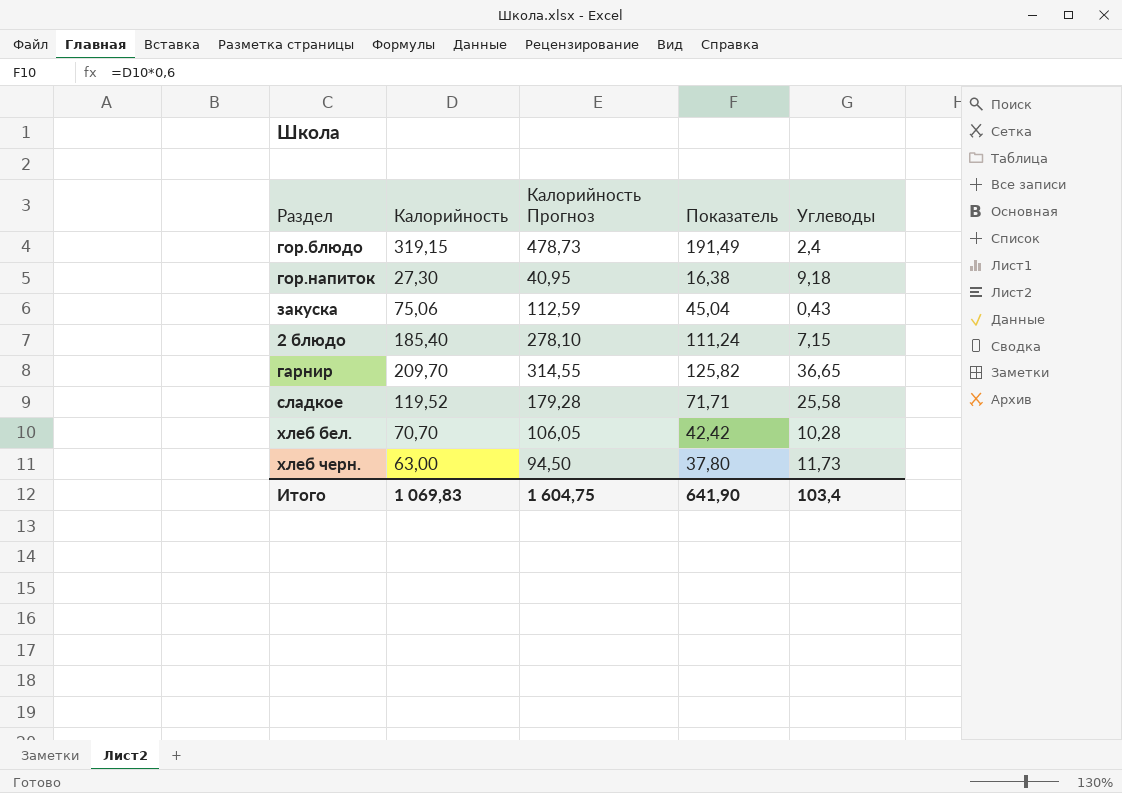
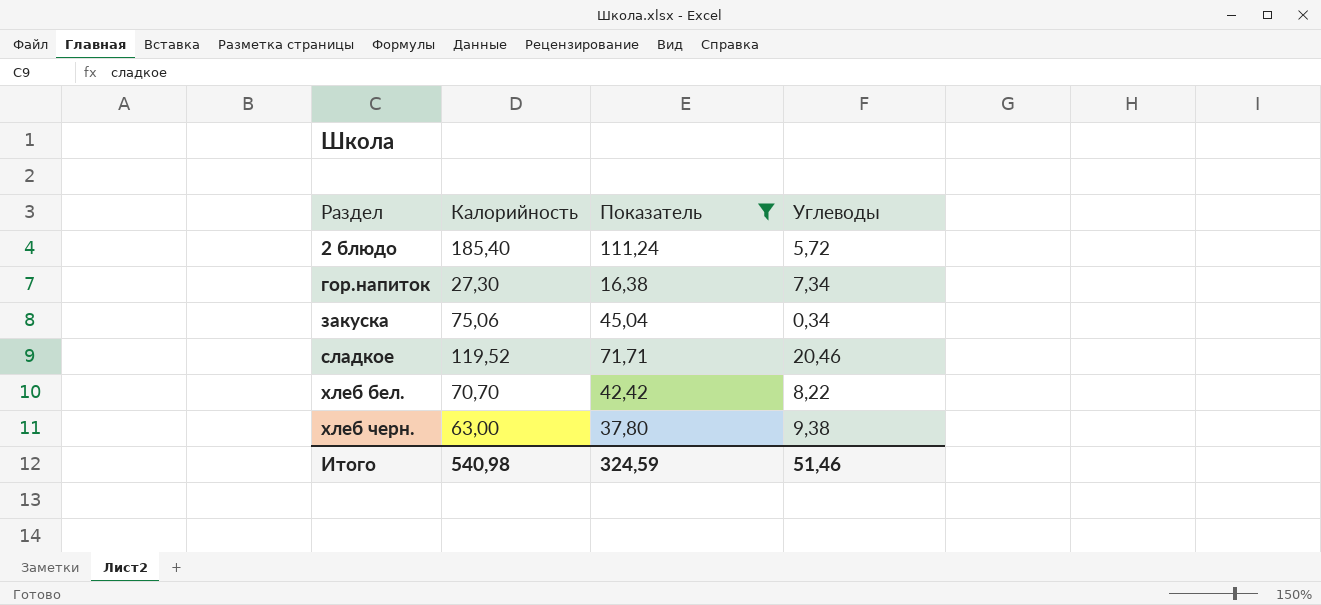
filter: none -> Показатель <= 111,24
row order: none -> Раздел ascending
column Калорийность Прогноз | formula: [Калорийность] * 1,5 -> none
2 блюдо | Углеводы: 7,15 -> 5,72
гор.напиток | Углеводы: 9,18 -> 7,34
закуска | Углеводы: 0,43 -> 0,34
сладкое | Углеводы: 25,58 -> 20,46
хлеб бел. | Углеводы: 10,28 -> 8,22
хлеб черн. | Углеводы: 11,73 -> 9,38
Итого | Калорийность: 1 069,83 -> 540,98
Итого | Показатель: 641,90 -> 324,59
Итого | Углеводы: 103,4 -> 51,46

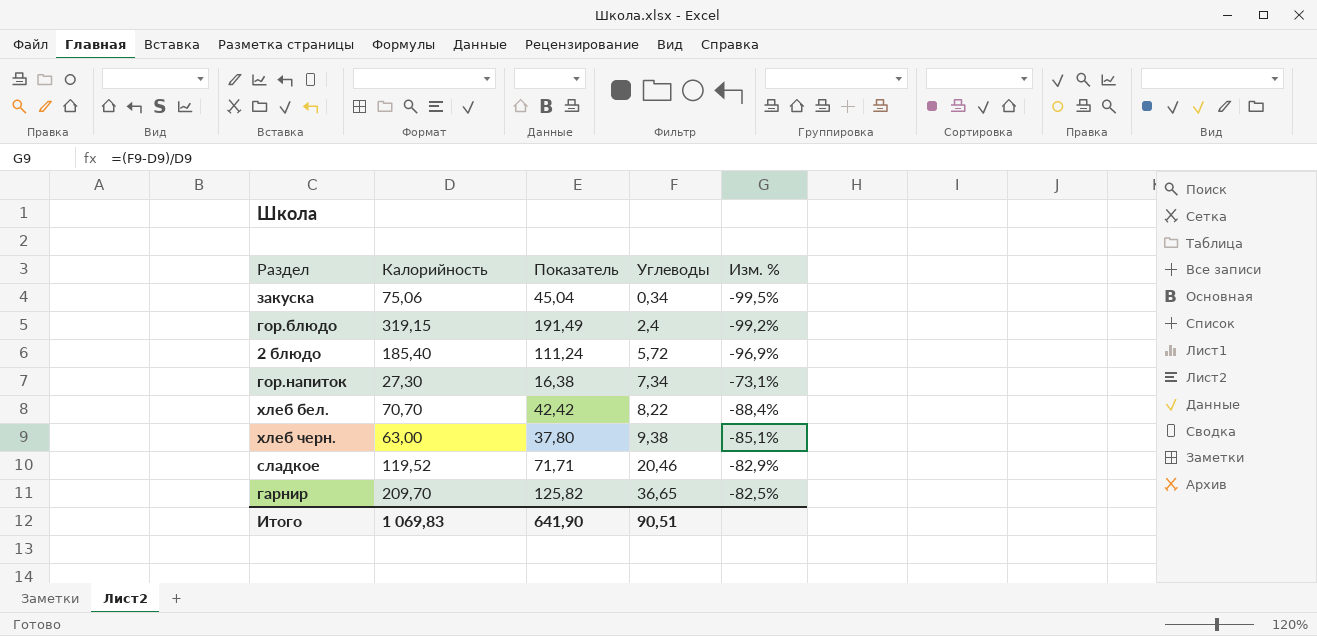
filter: Показатель <= 111,24 -> none
row order: Раздел ascending -> Углеводы ascending
column Изм. % | formula: none -> ([Углеводы] - [Калорийность]) / [Калорийность]
Итого | Калорийность: 540,98 -> 1 069,83
Итого | Показатель: 324,59 -> 641,90
Итого | Углеводы: 51,46 -> 90,51

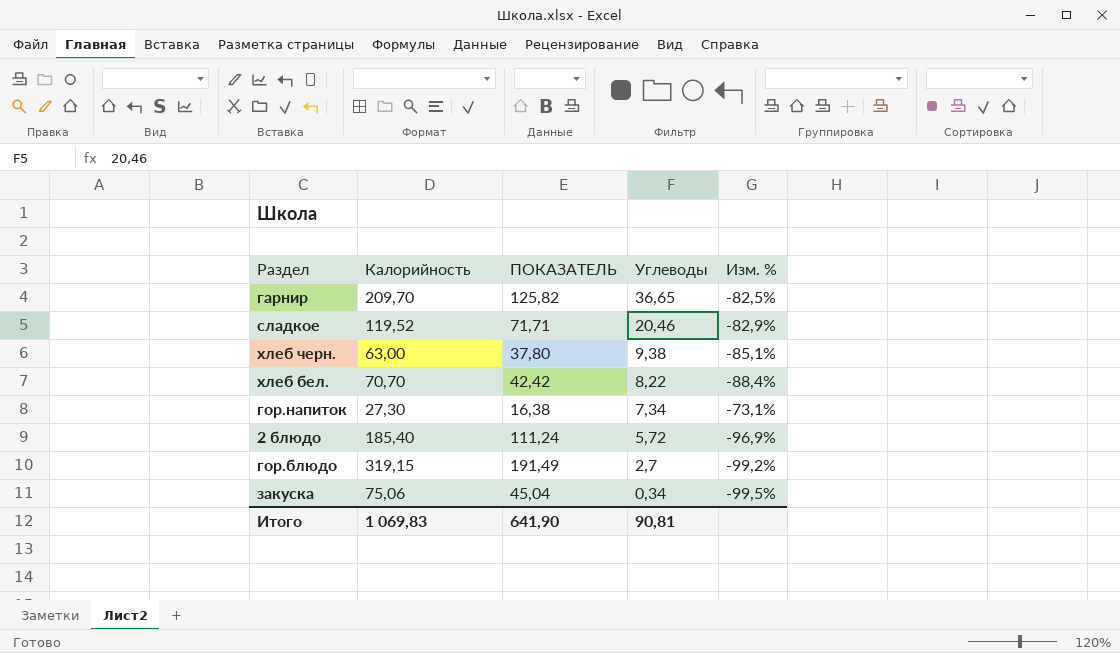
row order: Углеводы ascending -> Углеводы descending
column name: Показатель -> ПОКАЗАТЕЛЬ
гор.блюдо | Углеводы: 2,4 -> 2,7
Итого | Углеводы: 90,51 -> 90,81

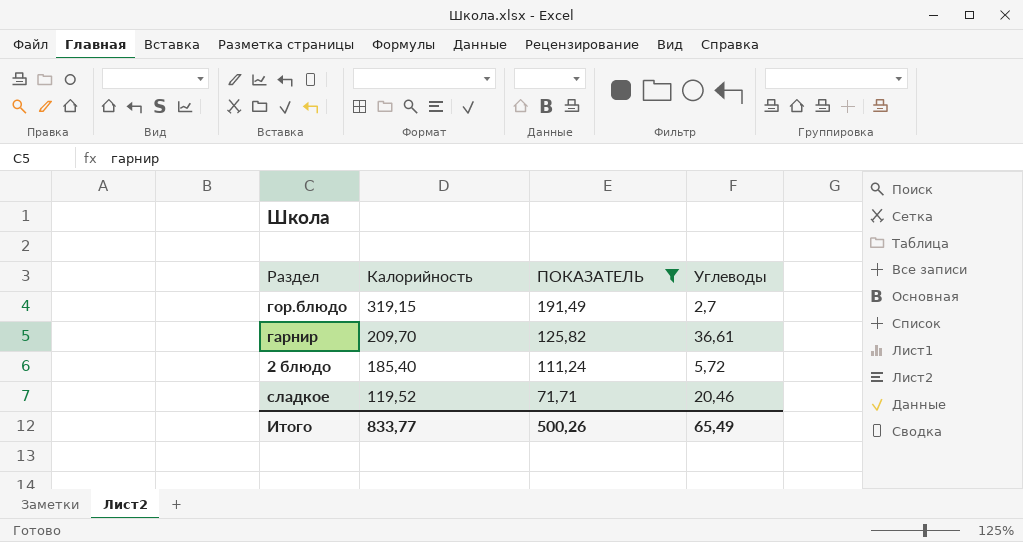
filter: none -> ПОКАЗАТЕЛЬ >= 71,71
row order: Углеводы descending -> Калорийность descending
column Изм. % | formula: ([Углеводы] - [Калорийность]) / [Калорийность] -> none
гарнир | Углеводы: 36,65 -> 36,61
Итого | Калорийность: 1 069,83 -> 833,77
Итого | ПОКАЗАТЕЛЬ: 641,90 -> 500,26
Итого | Углеводы: 90,81 -> 65,49

